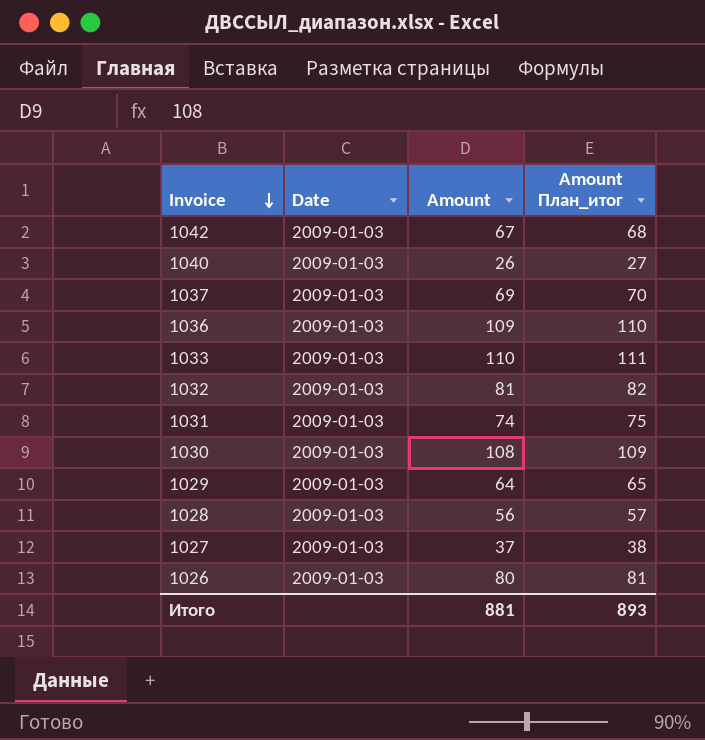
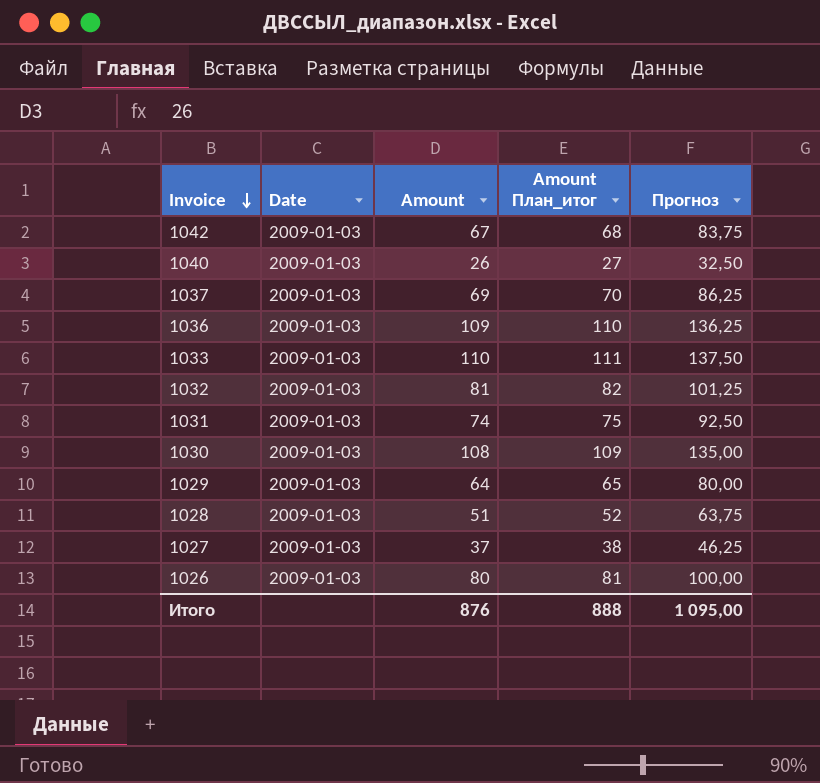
column Прогноз | formula: none -> [Amount] * 1,25
1028 | Amount: 56 -> 51
1028 | Amount План_итог: 57 -> 52
Итого | Amount: 881 -> 876
Итого | Amount План_итог: 893 -> 888

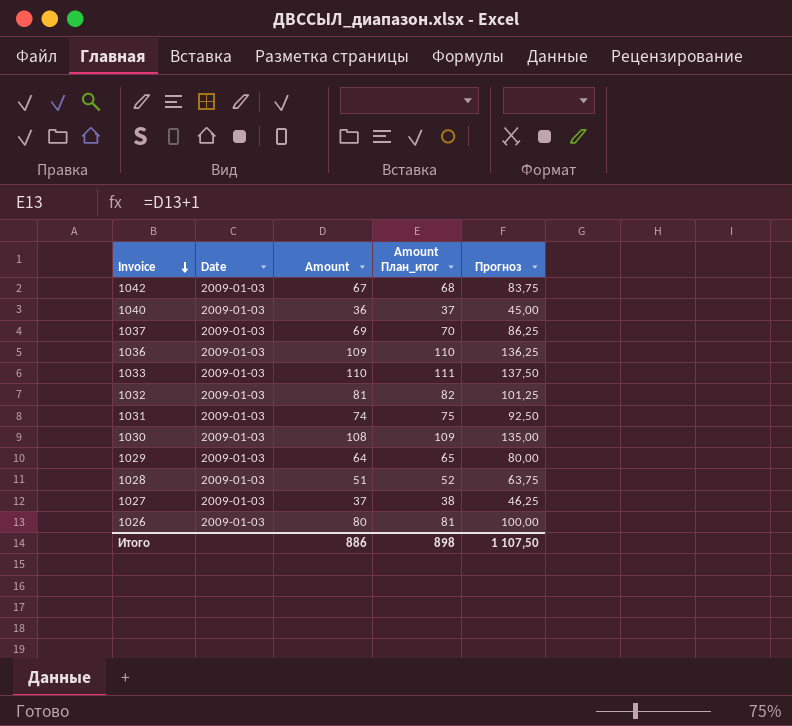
1040 | Amount: 26 -> 36
1040 | Amount План_итог: 27 -> 37
1040 | Прогноз: 32,50 -> 45,00
Итого | Amount: 876 -> 886
Итого | Amount План_итог: 888 -> 898
Итого | Прогноз: 1 095,00 -> 1 107,50

